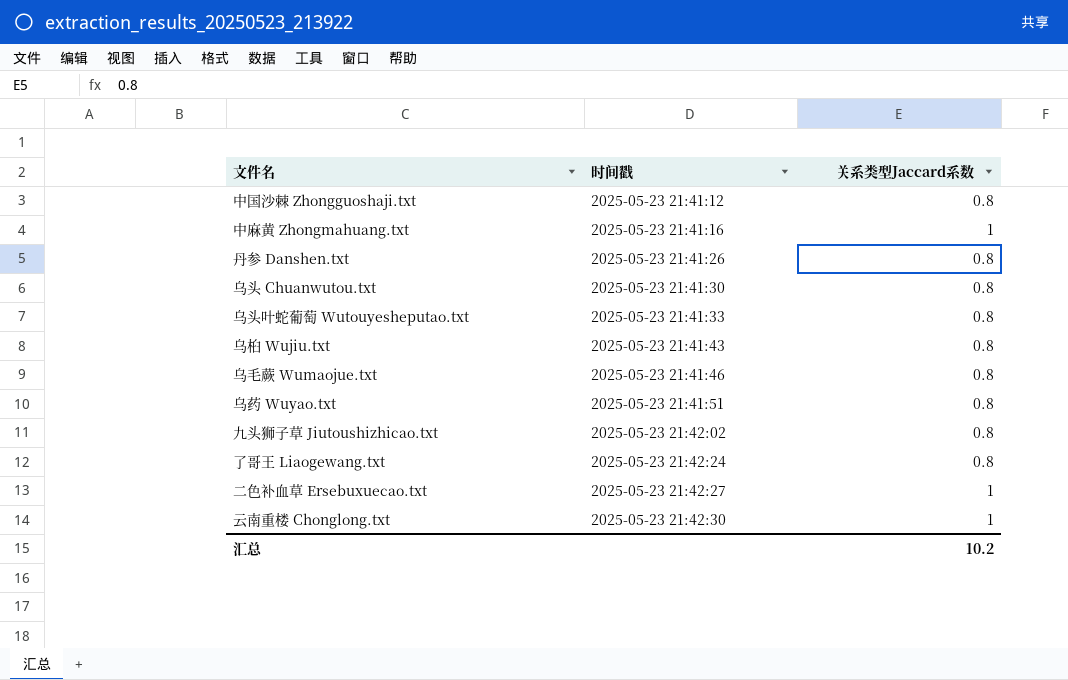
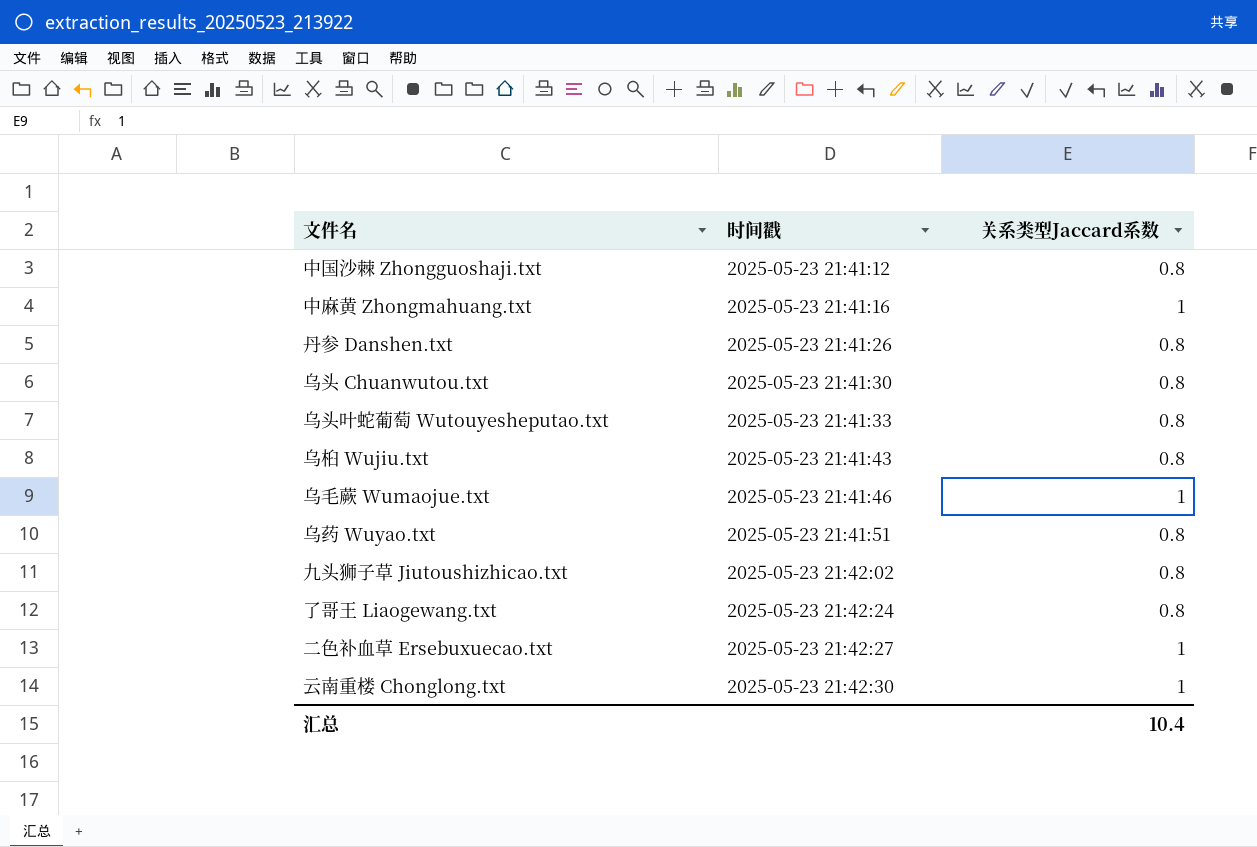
乌毛蕨 Wumaojue.txt | 关系类型Jaccard系数: 0.8 -> 1
汇总 | 关系类型Jaccard系数: 10.2 -> 10.4

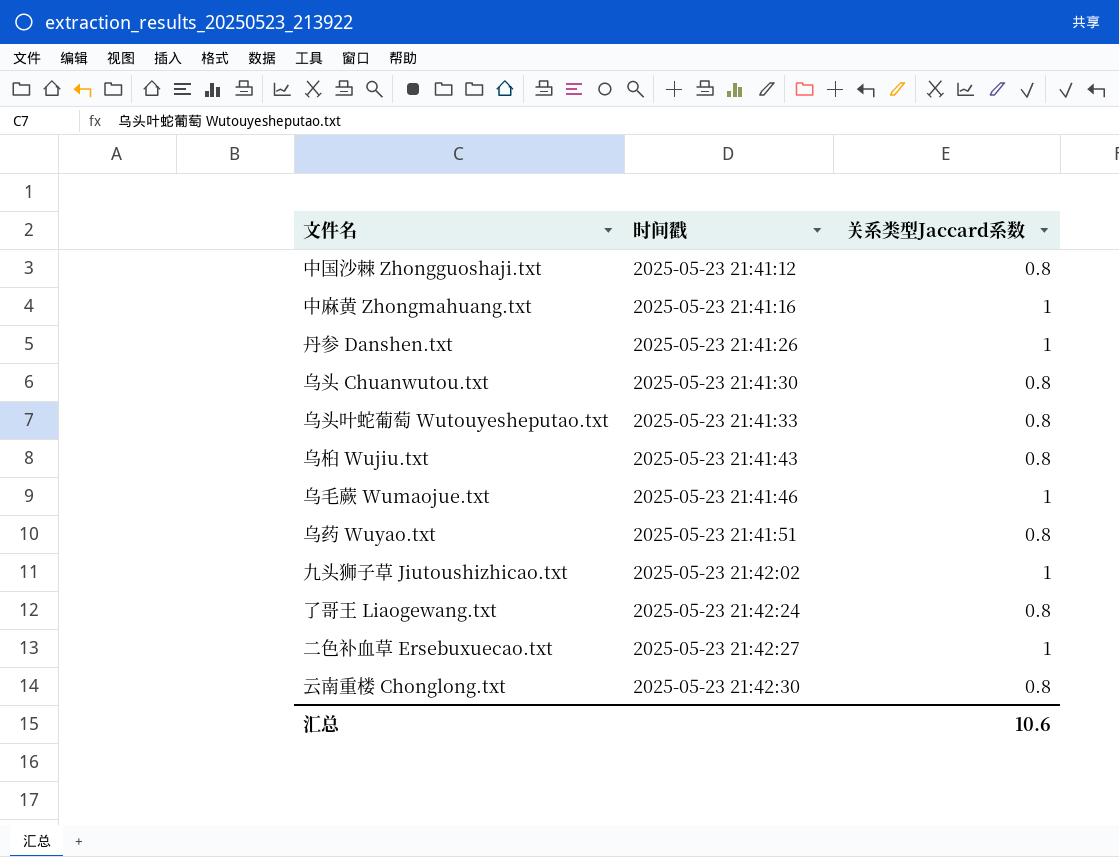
丹参 Danshen.txt | 关系类型Jaccard系数: 0.8 -> 1
九头狮子草 Jiutoushizhicao.txt | 关系类型Jaccard系数: 0.8 -> 1
云南重楼 Chonglong.txt | 关系类型Jaccard系数: 1 -> 0.8
汇总 | 关系类型Jaccard系数: 10.4 -> 10.6

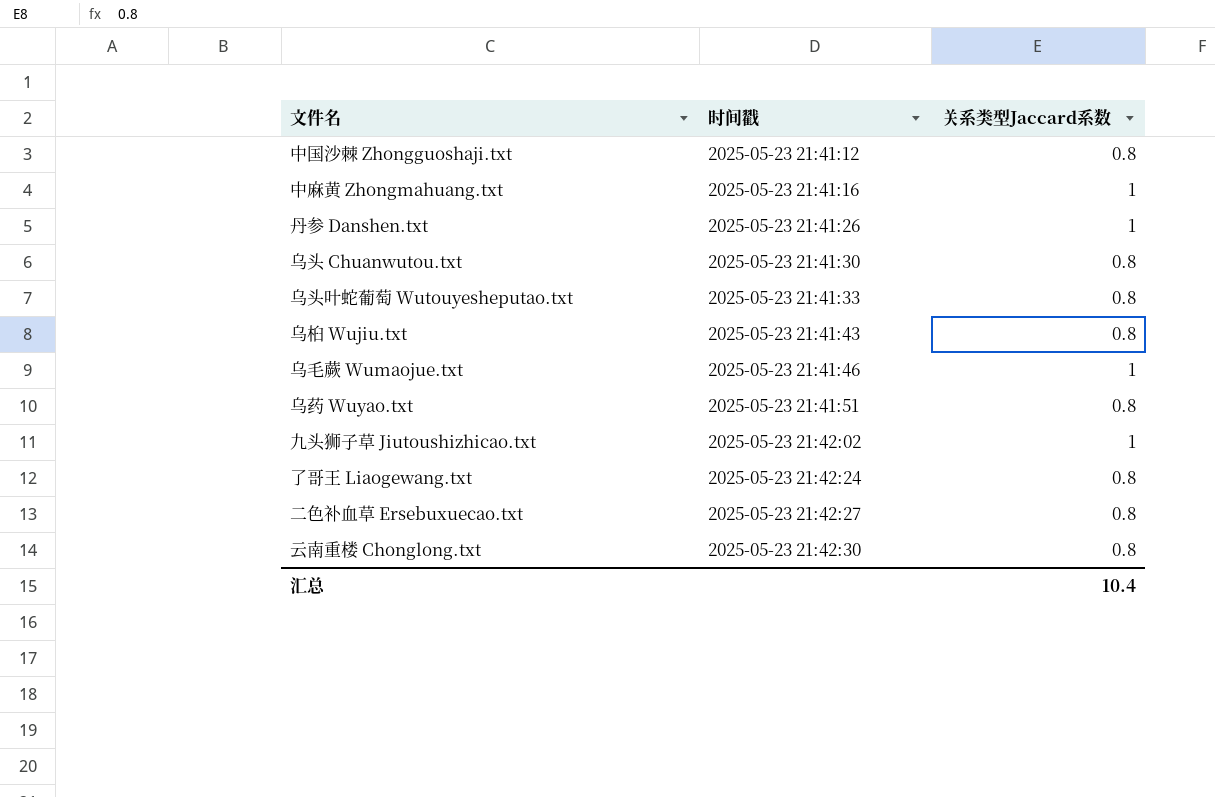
二色补血草 Ersebuxuecao.txt | 关系类型Jaccard系数: 1 -> 0.8
汇总 | 关系类型Jaccard系数: 10.6 -> 10.4

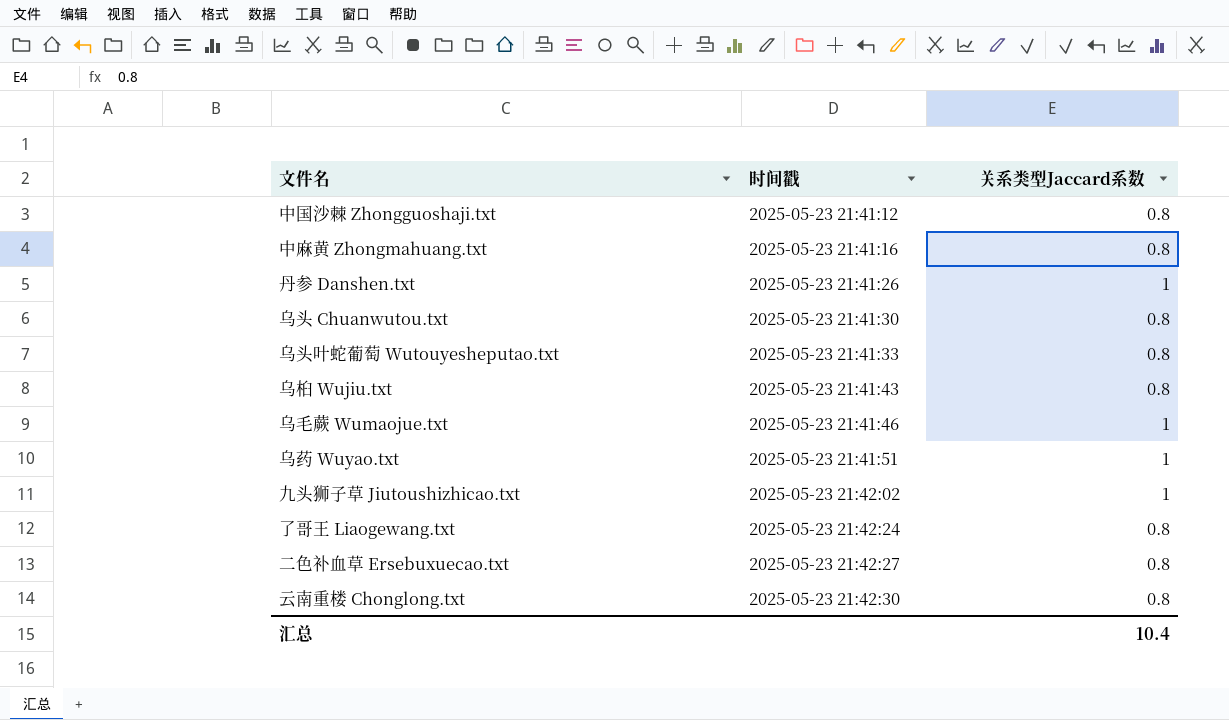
中麻黄 Zhongmahuang.txt | 关系类型Jaccard系数: 1 -> 0.8
乌药 Wuyao.txt | 关系类型Jaccard系数: 0.8 -> 1

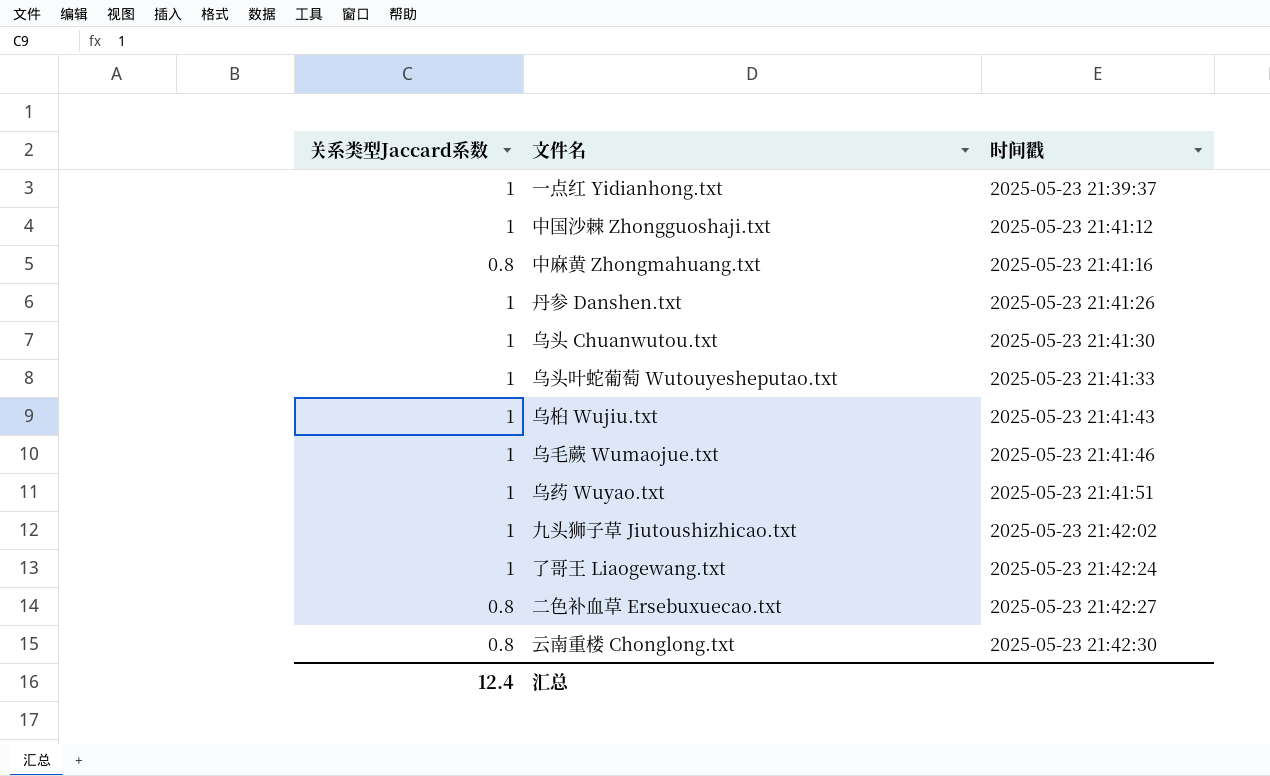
column 关系类型Jaccard系数 | position: 3 -> 1
row 一点红 Yidianhong.txt: none -> 1 | 2025-05-23 21:39:37
中国沙棘 Zhongguoshaji.txt | 关系类型Jaccard系数: 0.8 -> 1
乌头 Chuanwutou.txt | 关系类型Jaccard系数: 0.8 -> 1
乌头叶蛇葡萄 Wutouyesheputao.txt | 关系类型Jaccard系数: 0.8 -> 1
乌桕 Wujiu.txt | 关系类型Jaccard系数: 0.8 -> 1
了哥王 Liaogewang.txt | 关系类型Jaccard系数: 0.8 -> 1
汇总 | 关系类型Jaccard系数: 10.4 -> 12.4

